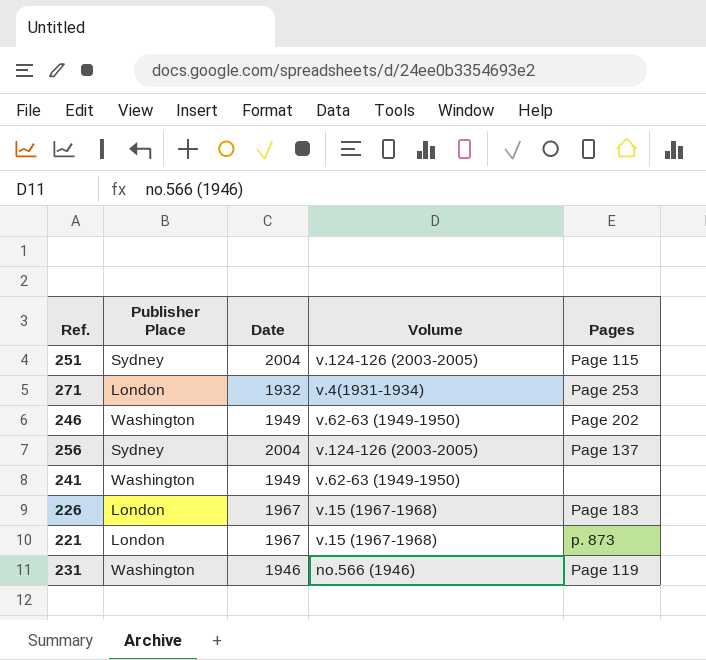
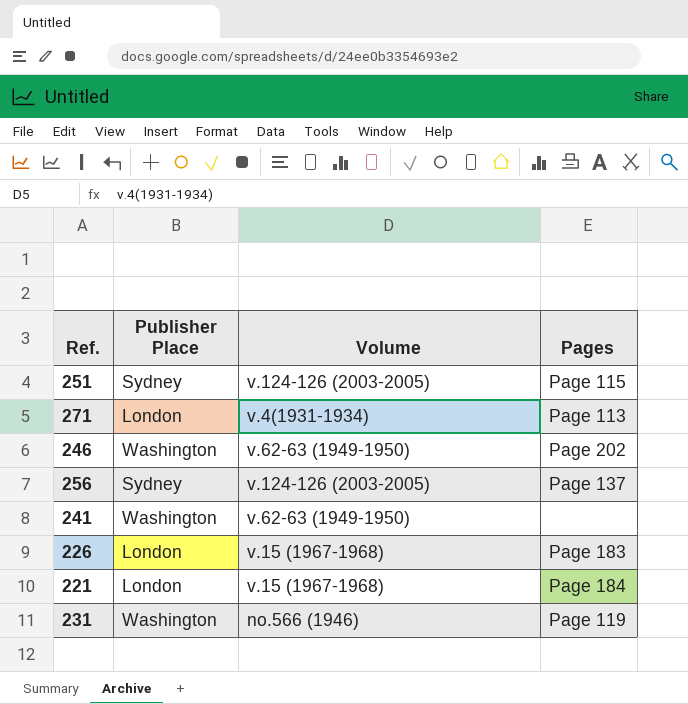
column Date | position: 3 -> none
271 | Pages: Page 253 -> Page 113
221 | Pages: p. 873 -> Page 184

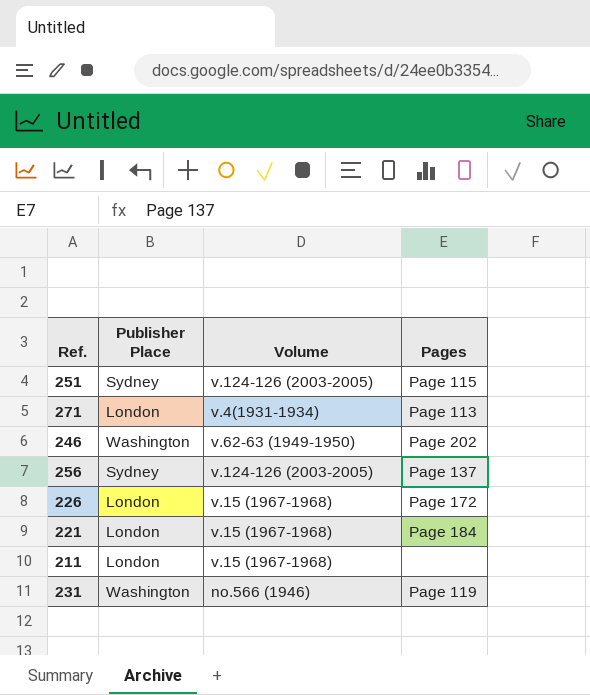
row 241: Washington | v.62-63 (1949-1950) | none -> none
226 | Pages: Page 183 -> Page 172
row 211: none -> London | v.15 (1967-1968) | none

